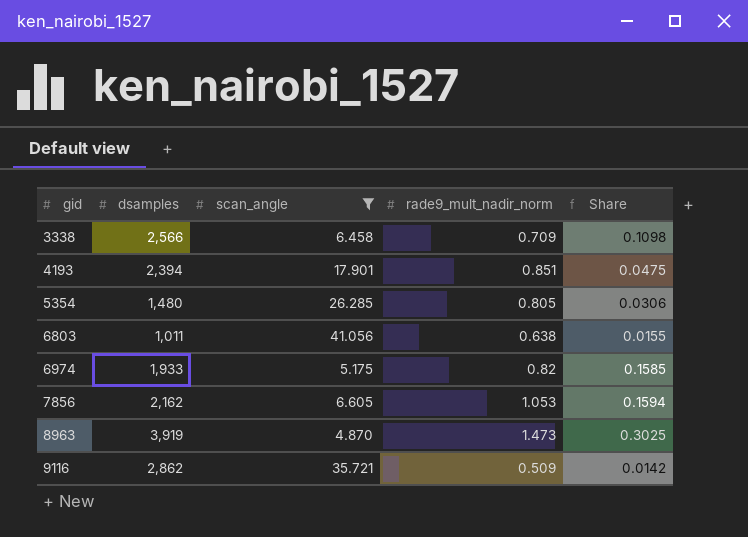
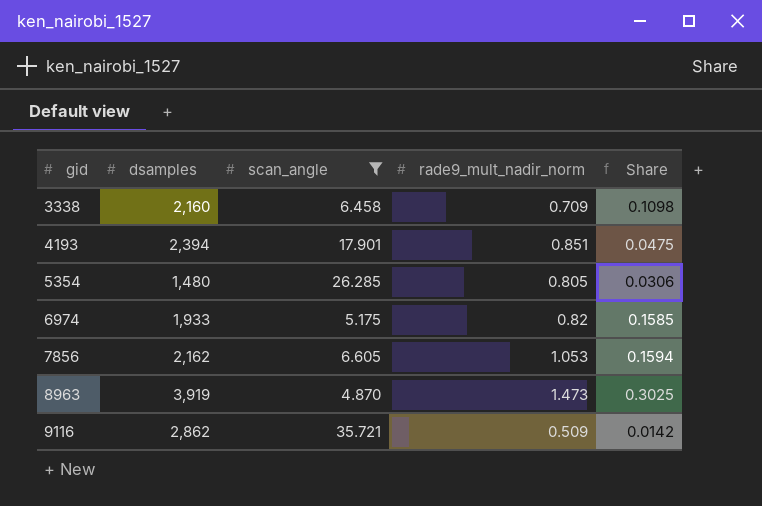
row 6803: 1,011 | 41.056 | 0.638 | 0.0155 -> none
3338 | dsamples: 2,566 -> 2,160

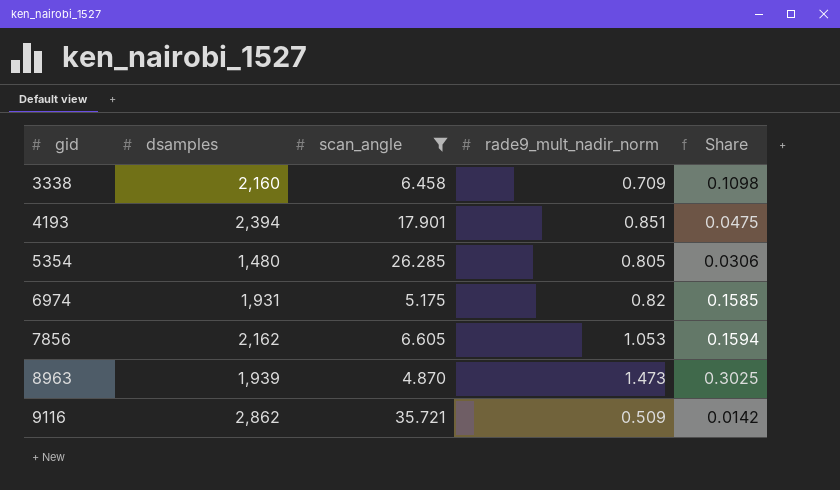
6974 | dsamples: 1,933 -> 1,931
8963 | dsamples: 3,919 -> 1,939

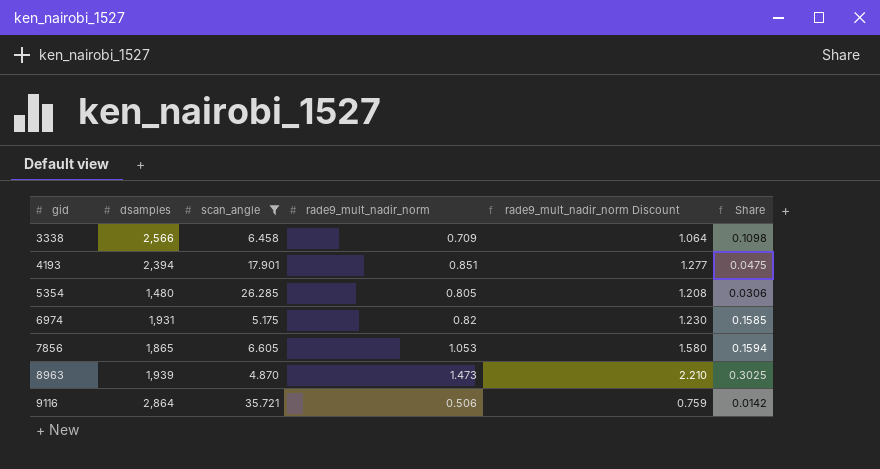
column rade9_mult_nadir_norm Discount | formula: none -> [rade9_mult_nadir_norm] * 1.5
3338 | dsamples: 2,160 -> 2,566
7856 | dsamples: 2,162 -> 1,865
9116 | dsamples: 2,862 -> 2,864
9116 | rade9_mult_nadir_norm: 0.509 -> 0.506

